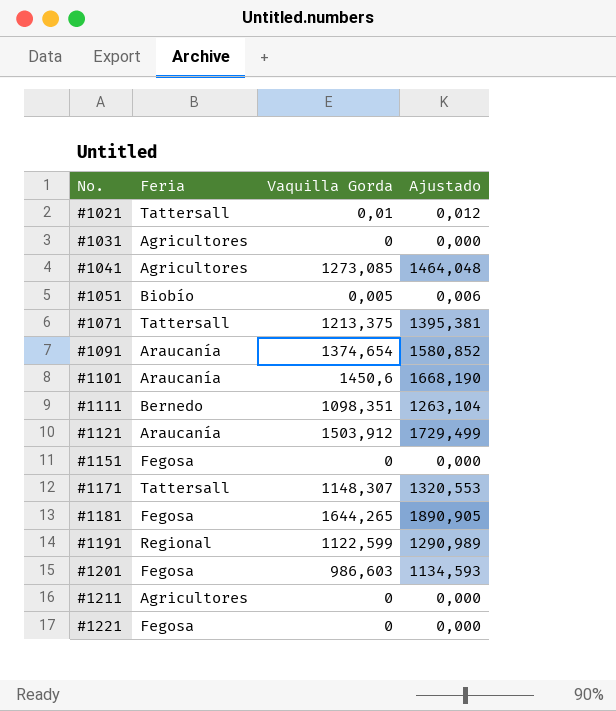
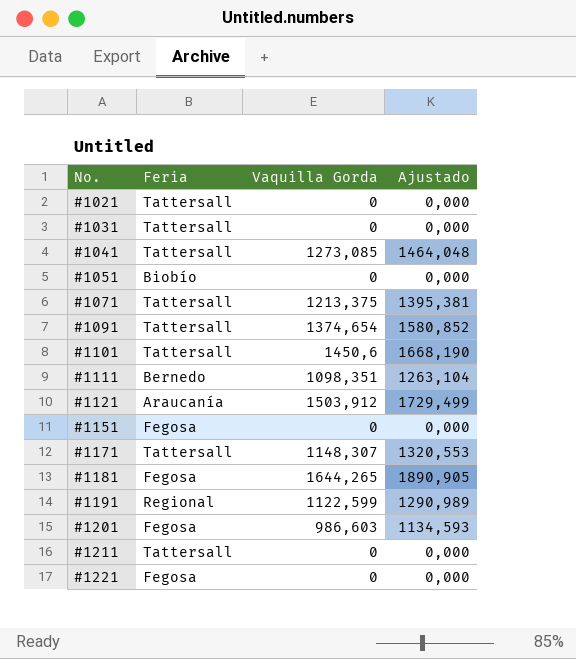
#1021 | Vaquilla Gorda: 0,01 -> 0
#1021 | Ajustado: 0,012 -> 0,000
#1031 | Feria: Agricultores -> Tattersall
#1041 | Feria: Agricultores -> Tattersall
#1051 | Vaquilla Gorda: 0,005 -> 0
#1051 | Ajustado: 0,006 -> 0,000
#1091 | Feria: Araucanía -> Tattersall
#1101 | Feria: Araucanía -> Tattersall
#1211 | Feria: Agricultores -> Tattersall

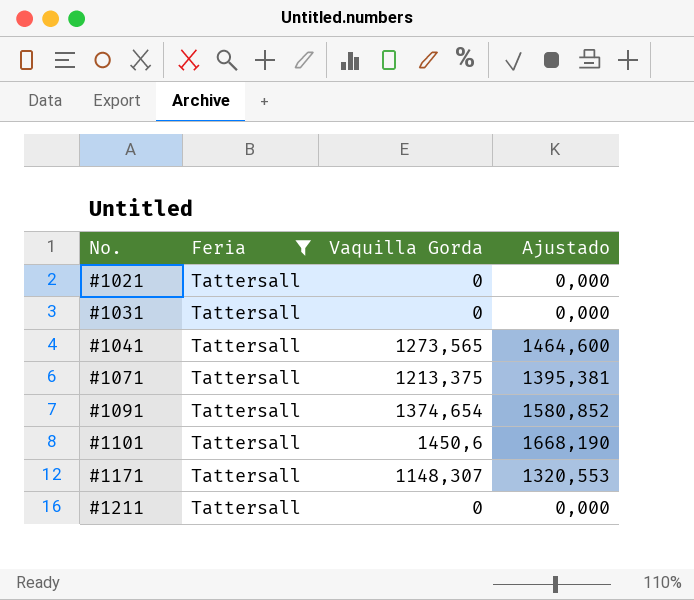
filter: none -> Feria = Tattersall
#1041 | Vaquilla Gorda: 1273,085 -> 1273,565
#1041 | Ajustado: 1464,048 -> 1464,600

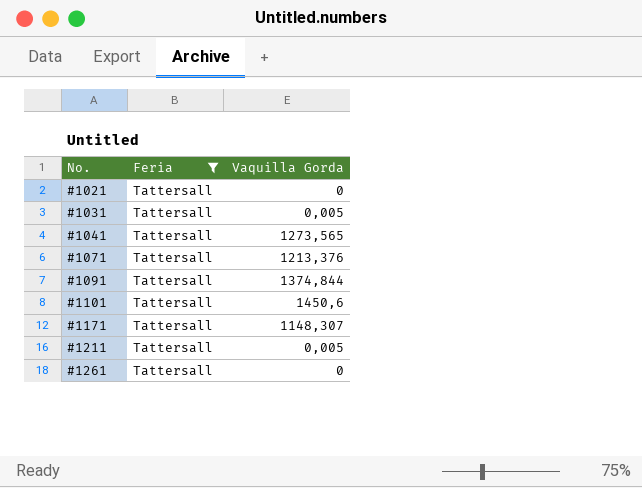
column Ajustado | formula: [Vaquilla Gorda] * 1,15 -> none
#1031 | Vaquilla Gorda: 0 -> 0,005
#1071 | Vaquilla Gorda: 1213,375 -> 1213,376
#1091 | Vaquilla Gorda: 1374,654 -> 1374,844
#1211 | Vaquilla Gorda: 0 -> 0,005
row #1261: none -> Tattersall | 0

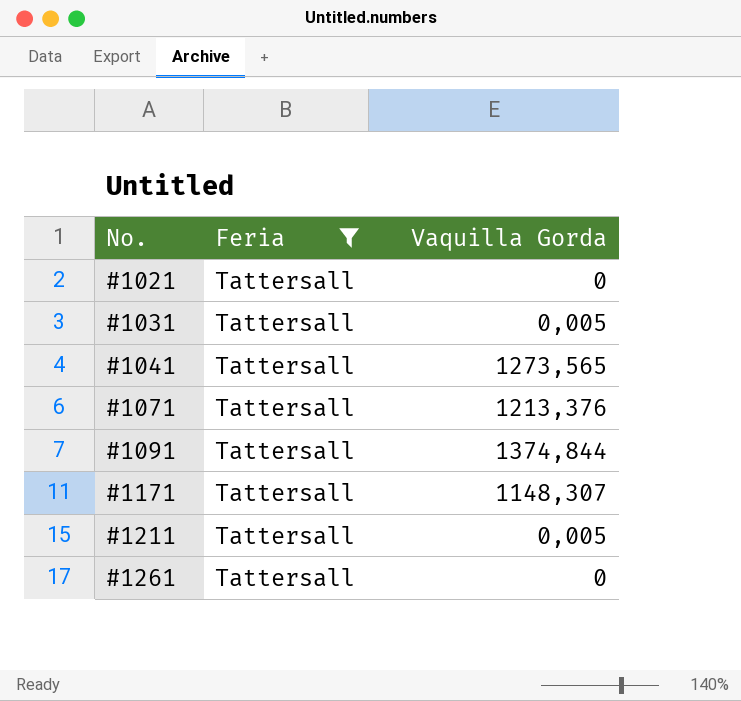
row #1101: Tattersall | 1450,6 -> none

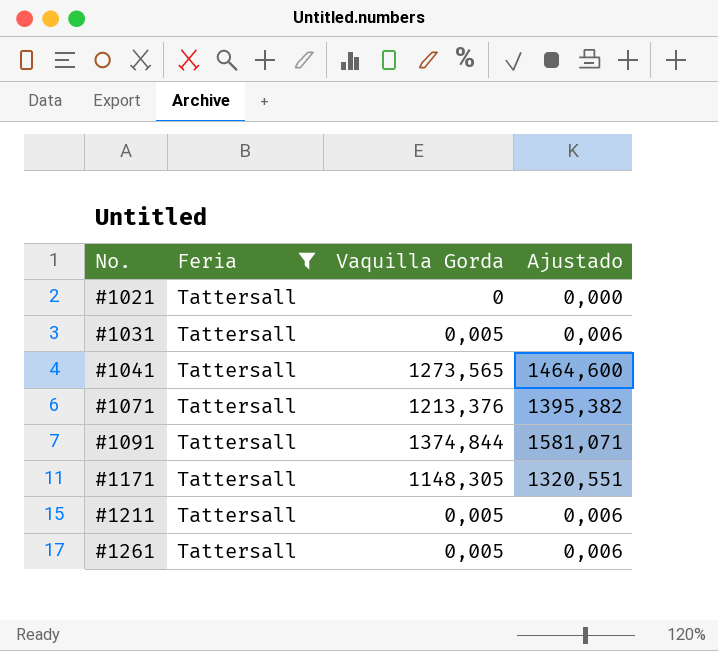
column Ajustado | formula: none -> [Vaquilla Gorda] * 1,15
#1171 | Vaquilla Gorda: 1148,307 -> 1148,305
#1261 | Vaquilla Gorda: 0 -> 0,005

